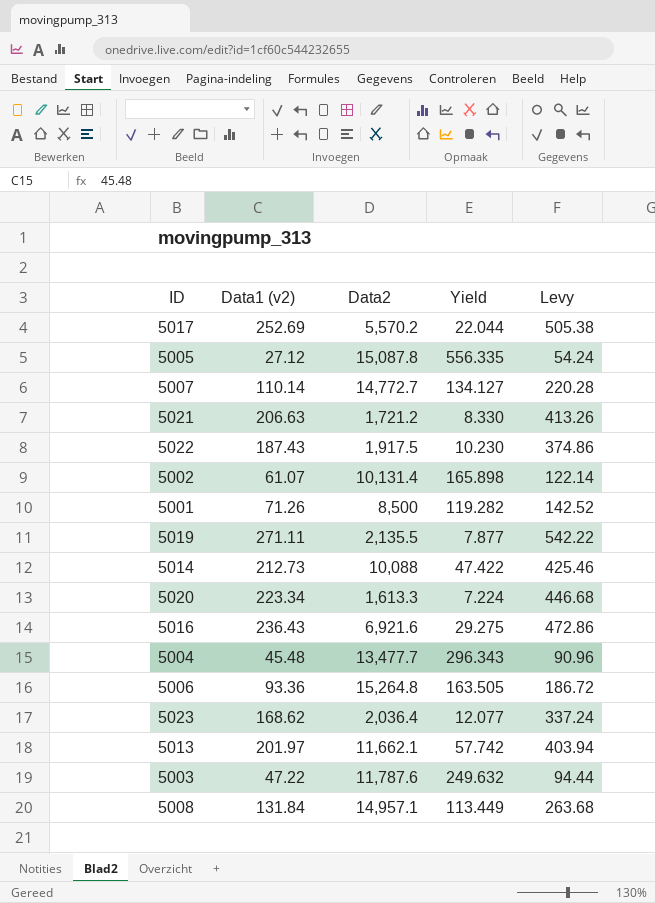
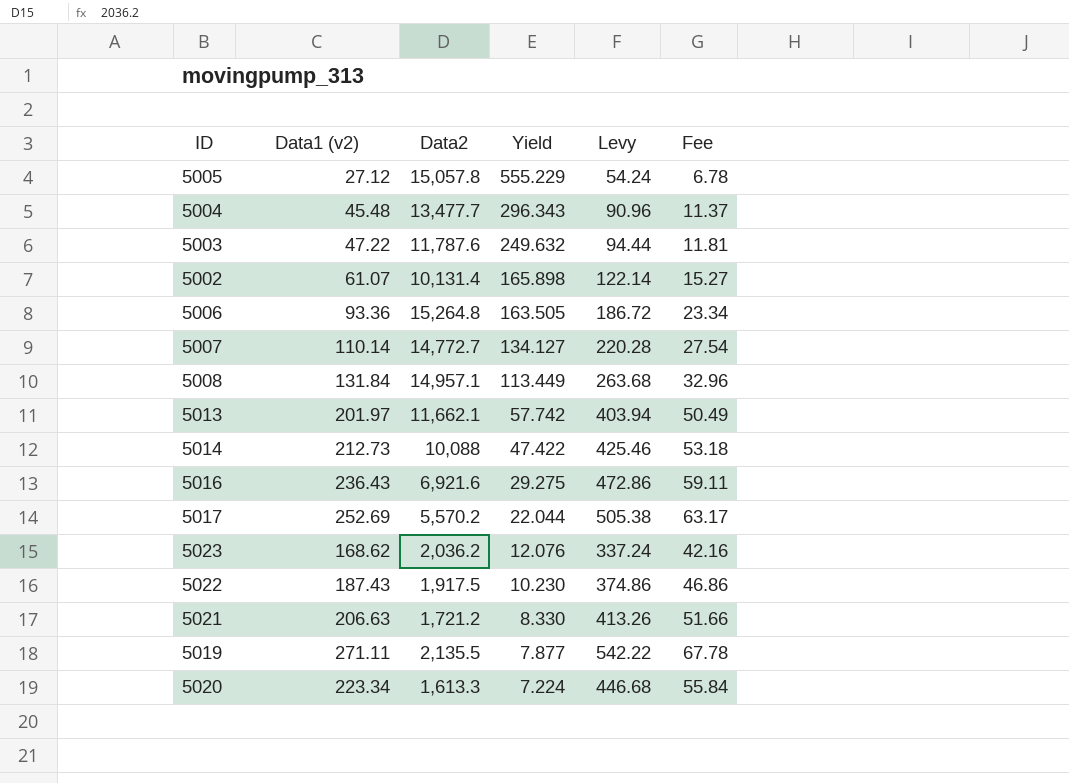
row order: none -> Yield descending
column Fee | formula: none -> [Data1 (v2)] * 0.25
row 5001: 71.26 | 8,500 | 119.282 | 142.52 -> none
5005 | Data2: 15,087.8 -> 15,057.8
5005 | Yield: 556.335 -> 555.229
5023 | Data2: 2,036.4 -> 2,036.2
5023 | Yield: 12.077 -> 12.076

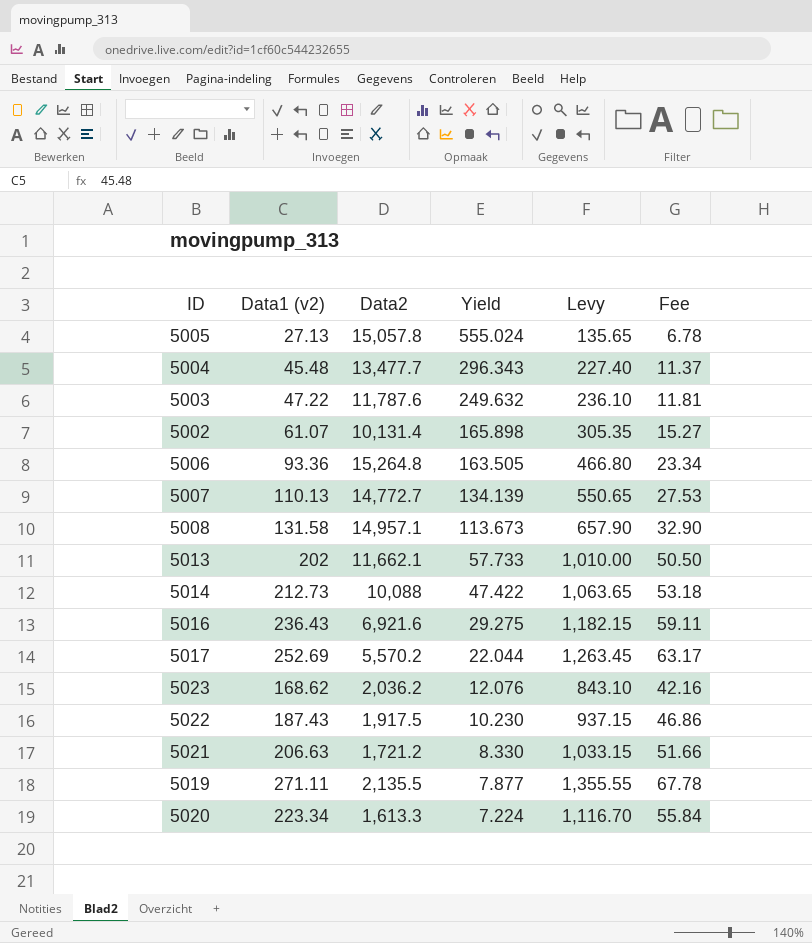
column Levy | formula: [Data1 (v2)] * 2 -> [Data1 (v2)] * 5
5005 | Data1 (v2): 27.12 -> 27.13
5005 | Yield: 555.229 -> 555.024
5007 | Data1 (v2): 110.14 -> 110.13
5007 | Yield: 134.127 -> 134.139
5007 | Fee: 27.54 -> 27.53
5008 | Data1 (v2): 131.84 -> 131.58
5008 | Yield: 113.449 -> 113.673
5008 | Fee: 32.96 -> 32.90
5013 | Data1 (v2): 201.97 -> 202
5013 | Yield: 57.742 -> 57.733
5013 | Fee: 50.49 -> 50.50

